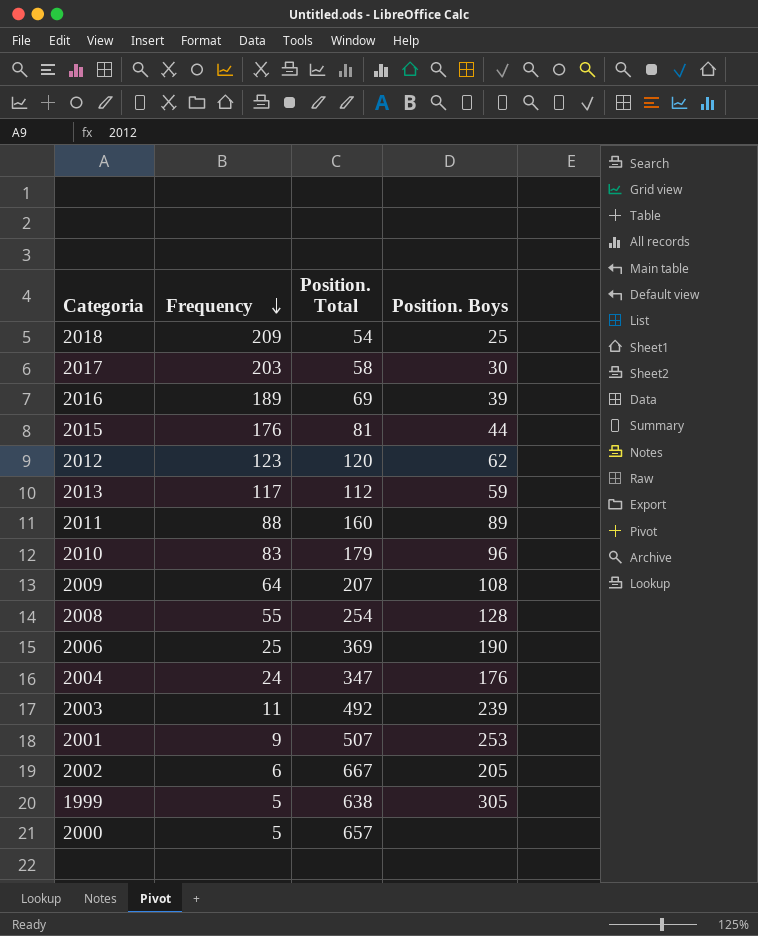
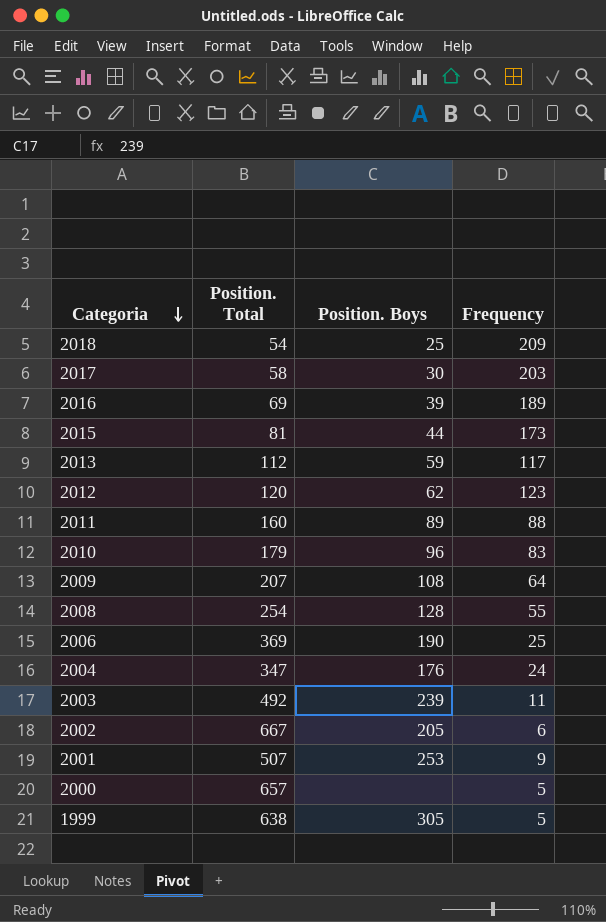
row order: Frequency descending -> Categoria descending
column Frequency | position: 2 -> 4
2015 | Frequency: 176 -> 173

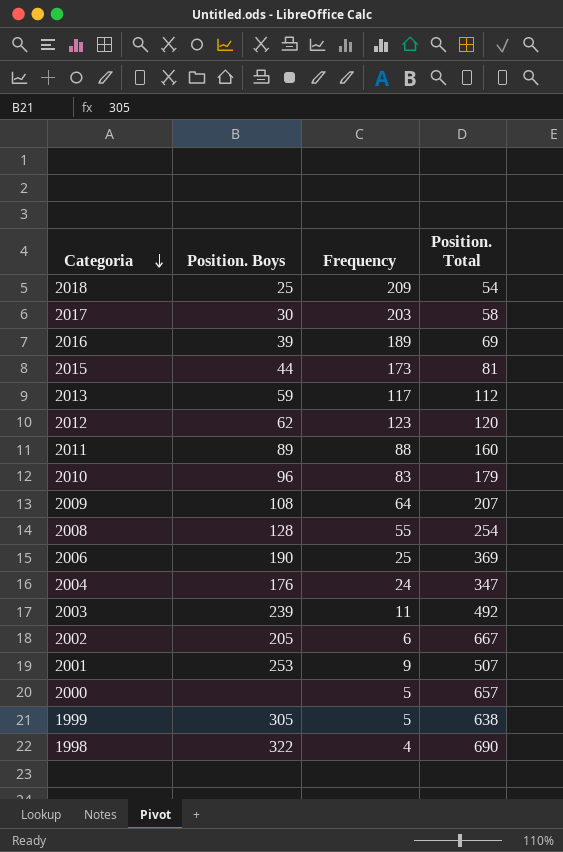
column Position. Total | position: 2 -> 4
row 1998: none -> 322 | 4 | 690

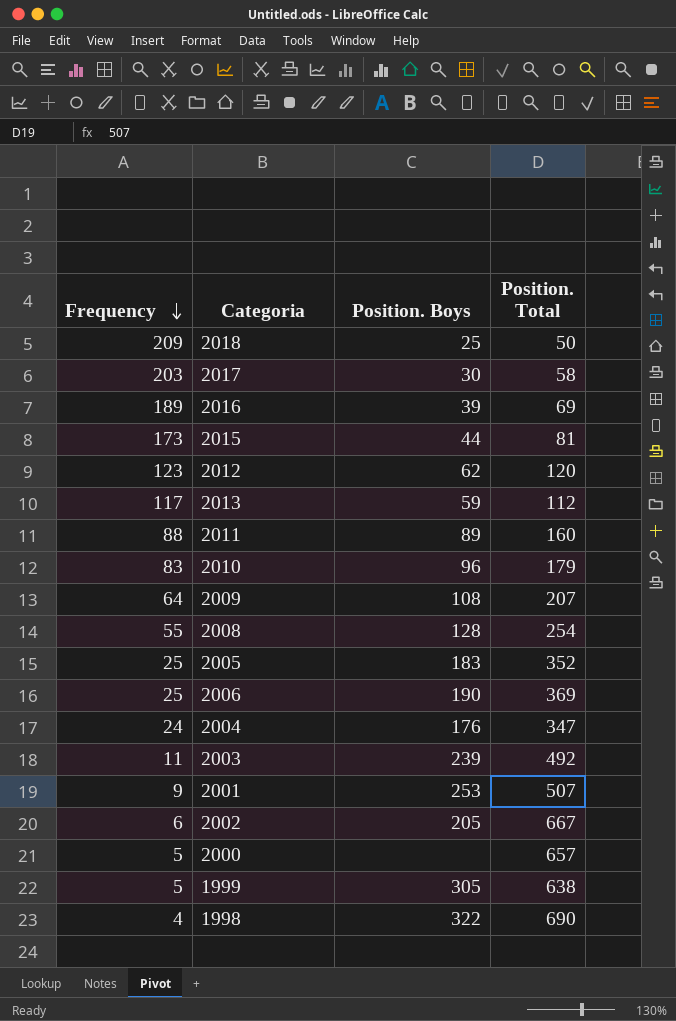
row order: Categoria descending -> Frequency descending
column Frequency | position: 3 -> 1
2018 | Position. Total: 54 -> 50
row 2005: none -> 25 | 183 | 352

